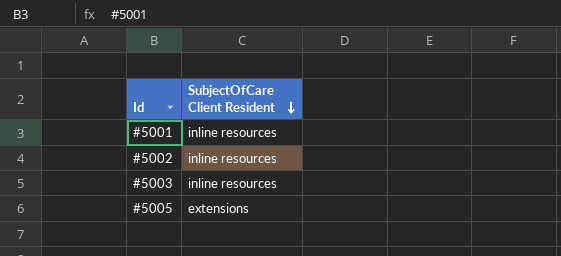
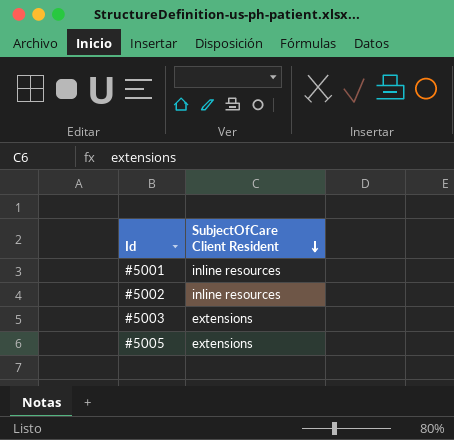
#5003 | SubjectOfCare Client Resident: inline resources -> extensions

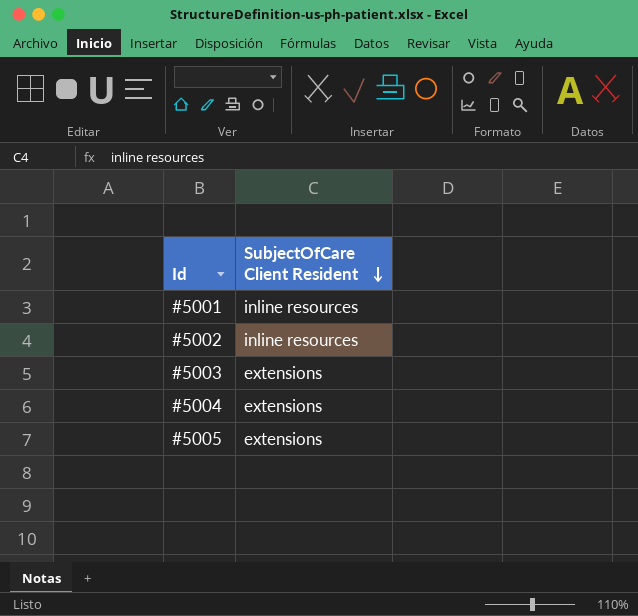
row #5004: none -> extensions

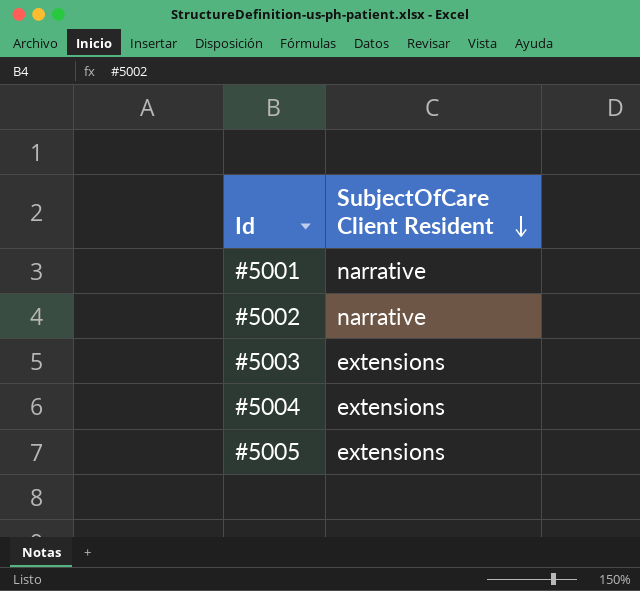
#5001 | SubjectOfCare Client Resident: inline resources -> narrative
#5002 | SubjectOfCare Client Resident: inline resources -> narrative

